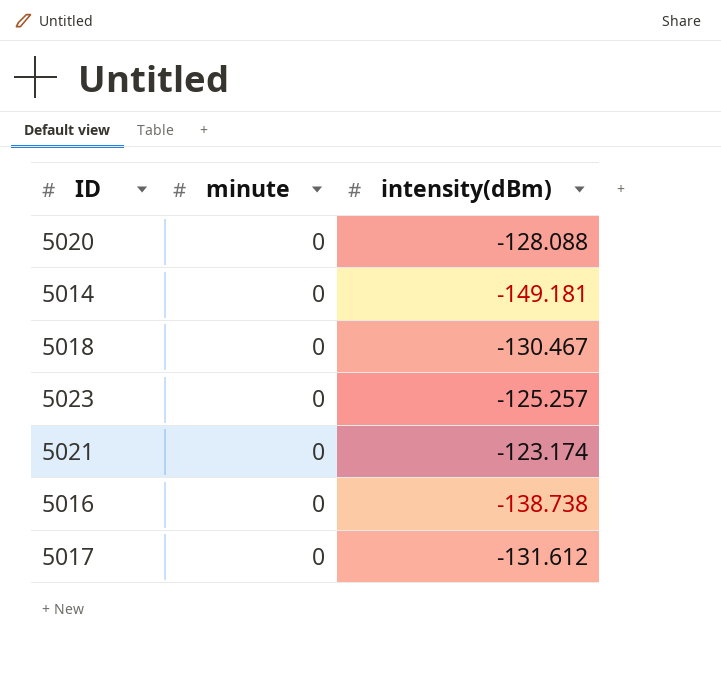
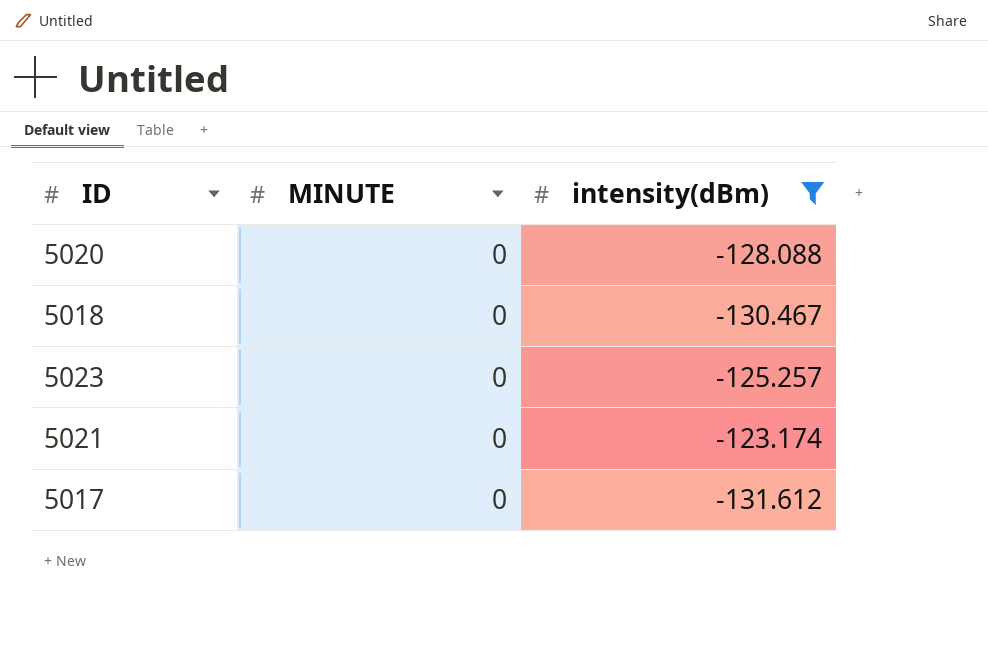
filter: none -> intensity(dBm) >= -131.612
column name: minute -> MINUTE

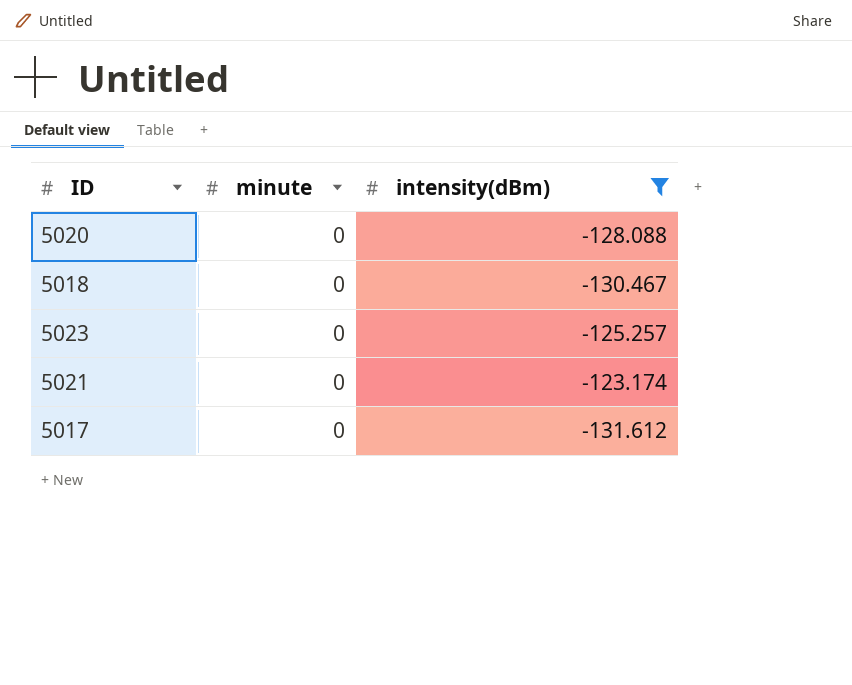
column name: MINUTE -> minute

